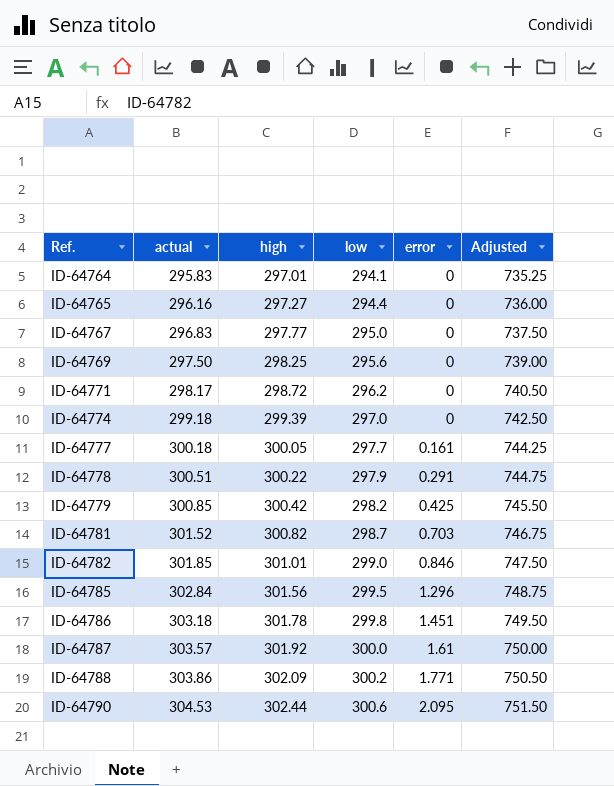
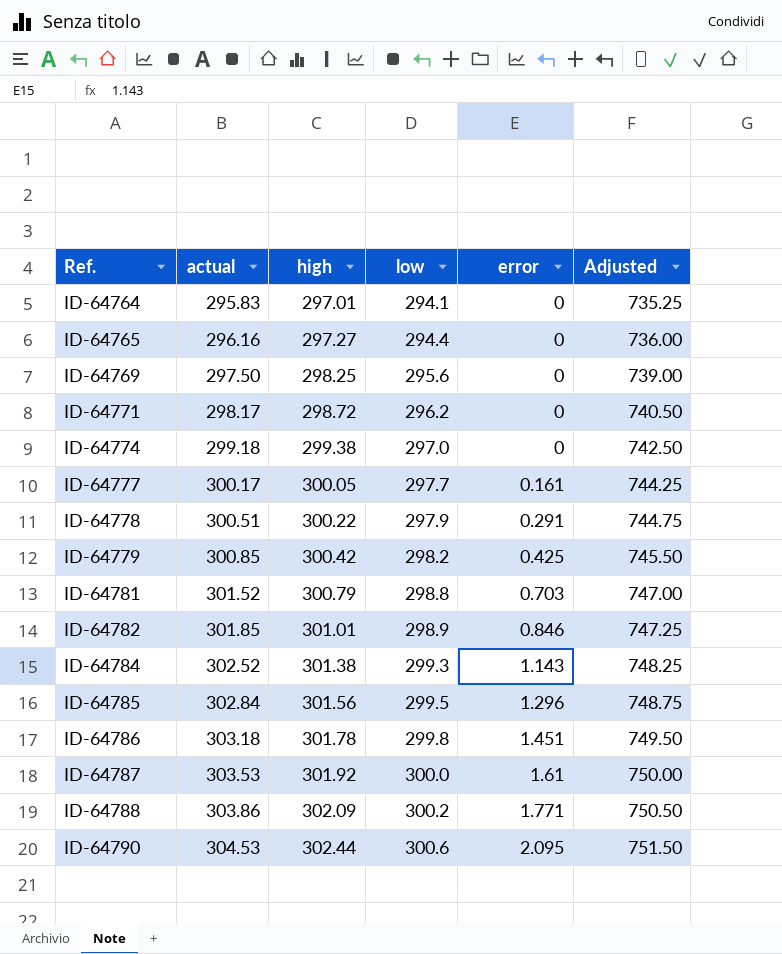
row ID-64767: 296.83 | 297.77 | 295.0 | 0 | 737.50 -> none
ID-64774 | high: 299.39 -> 299.38
ID-64777 | actual: 300.18 -> 300.17
ID-64781 | high: 300.82 -> 300.79
ID-64781 | low: 298.7 -> 298.8
ID-64781 | Adjusted: 746.75 -> 747.00
ID-64782 | low: 299.0 -> 298.9
ID-64782 | Adjusted: 747.50 -> 747.25
row ID-64784: none -> 302.52 | 301.38 | 299.3 | 1.143 | 748.25
ID-64787 | actual: 303.57 -> 303.53

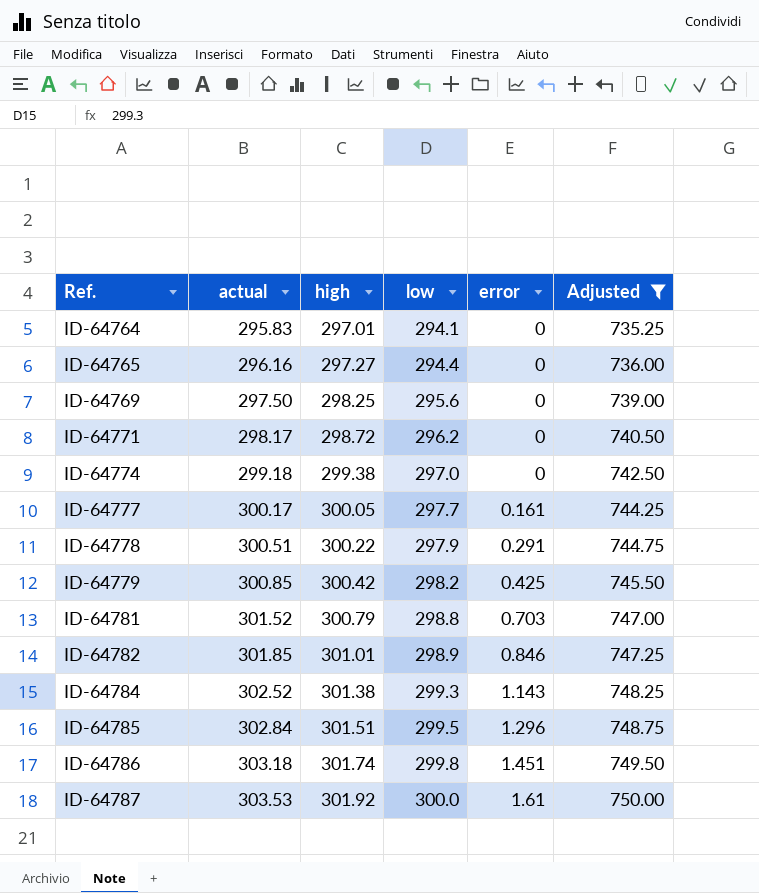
filter: none -> Adjusted <= 750.00
ID-64785 | high: 301.56 -> 301.51
ID-64786 | high: 301.78 -> 301.74

